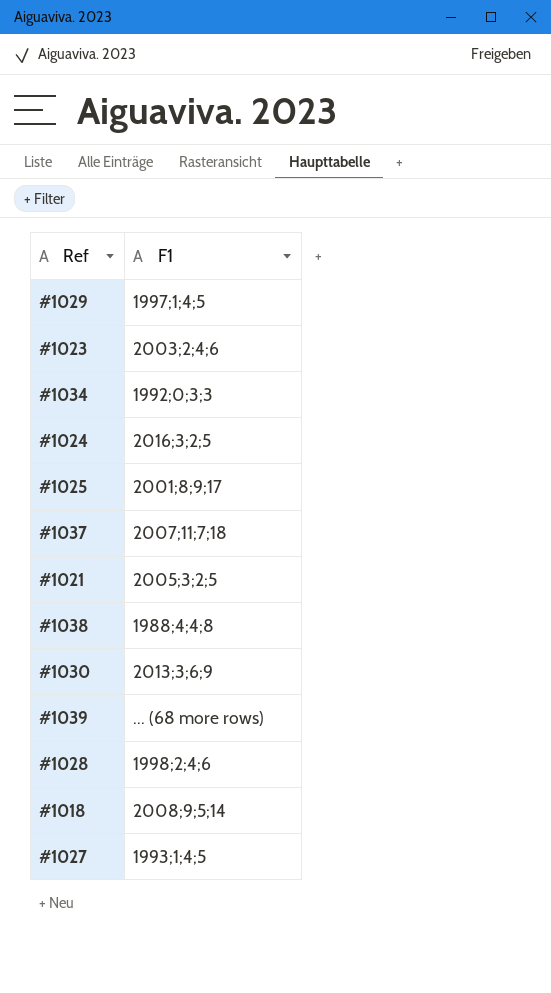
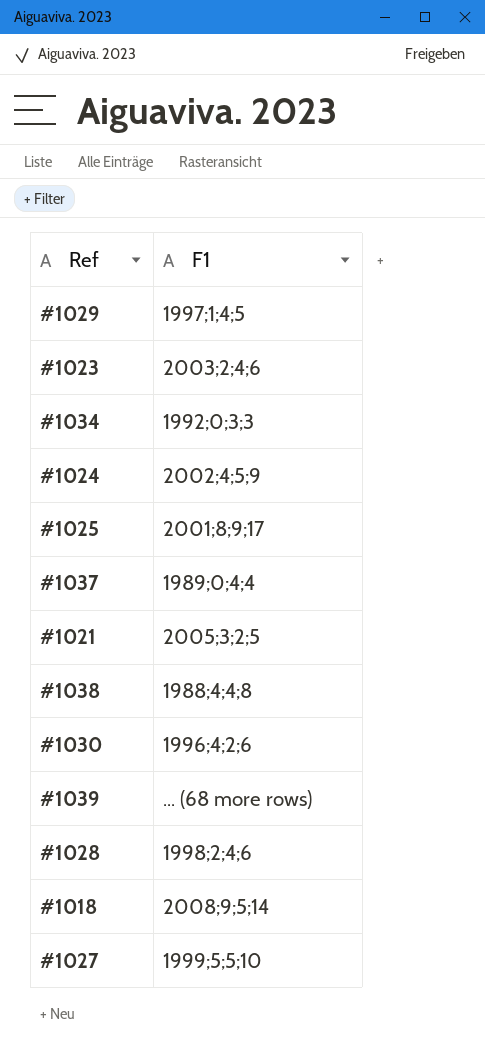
#1024 | F1: 2016;3;2;5 -> 2002;4;5;9
#1037 | F1: 2007;11;7;18 -> 1989;0;4;4
#1030 | F1: 2013;3;6;9 -> 1996;4;2;6
#1027 | F1: 1993;1;4;5 -> 1999;5;5;10

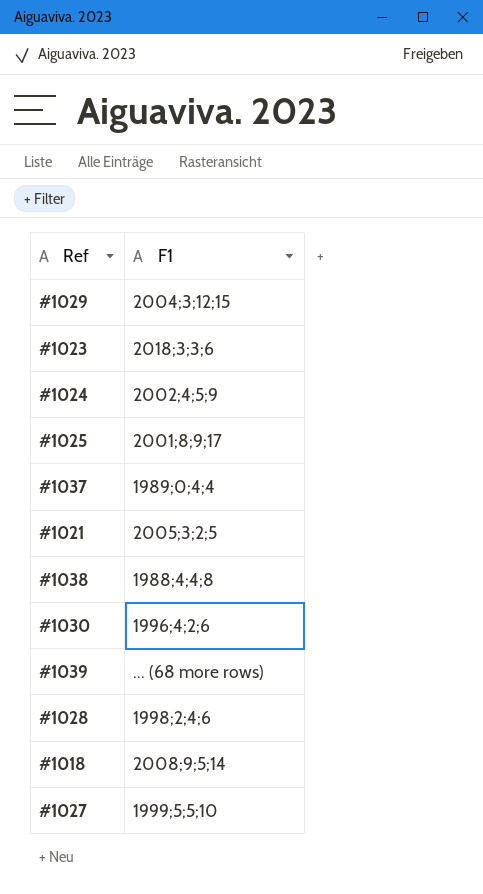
row #1034: 1992;0;3;3 -> none
#1029 | F1: 1997;1;4;5 -> 2004;3;12;15
#1023 | F1: 2003;2;4;6 -> 2018;3;3;6

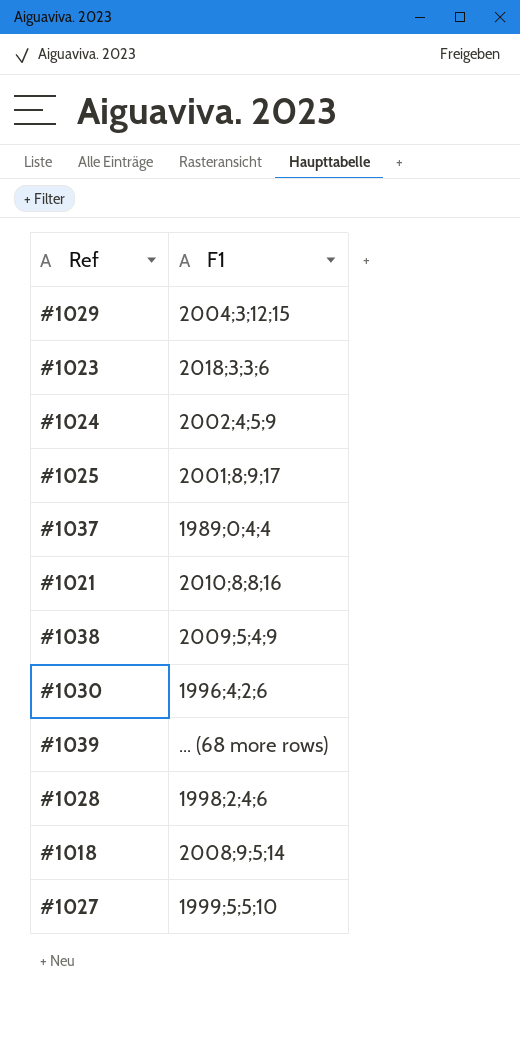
#1021 | F1: 2005;3;2;5 -> 2010;8;8;16
#1038 | F1: 1988;4;4;8 -> 2009;5;4;9

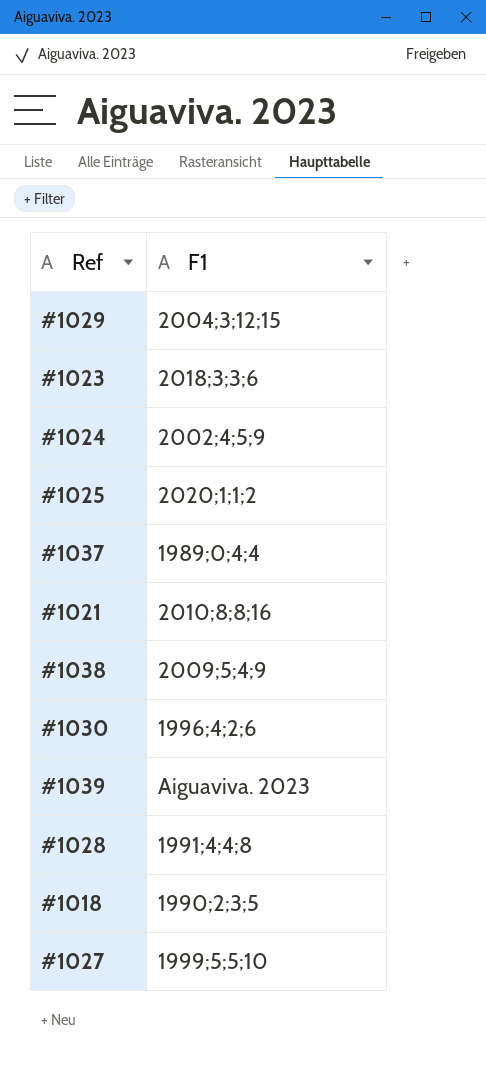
#1025 | F1: 2001;8;9;17 -> 2020;1;1;2
#1039 | F1: ... (68 more rows) -> Aiguaviva. 2023
#1028 | F1: 1998;2;4;6 -> 1991;4;4;8
#1018 | F1: 2008;9;5;14 -> 1990;2;3;5

